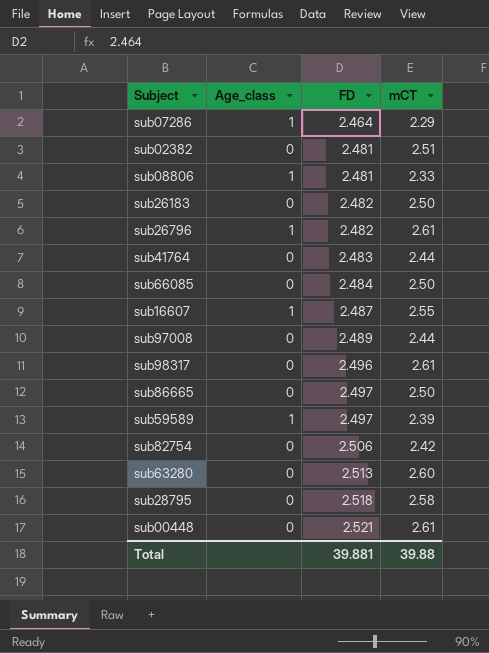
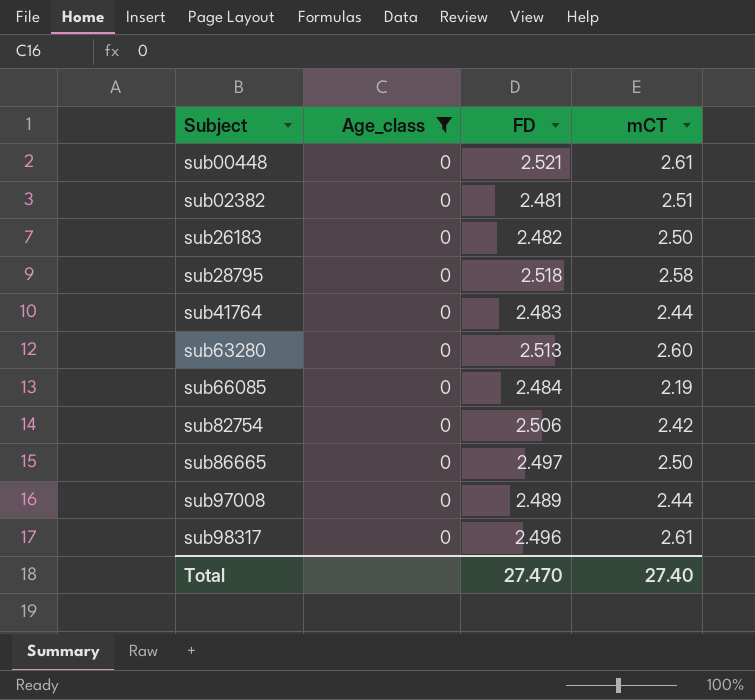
filter: none -> Age_class = 0
row order: FD ascending -> Subject ascending
sub66085 | mCT: 2.50 -> 2.19
Total | FD: 39.881 -> 27.470
Total | mCT: 39.88 -> 27.40

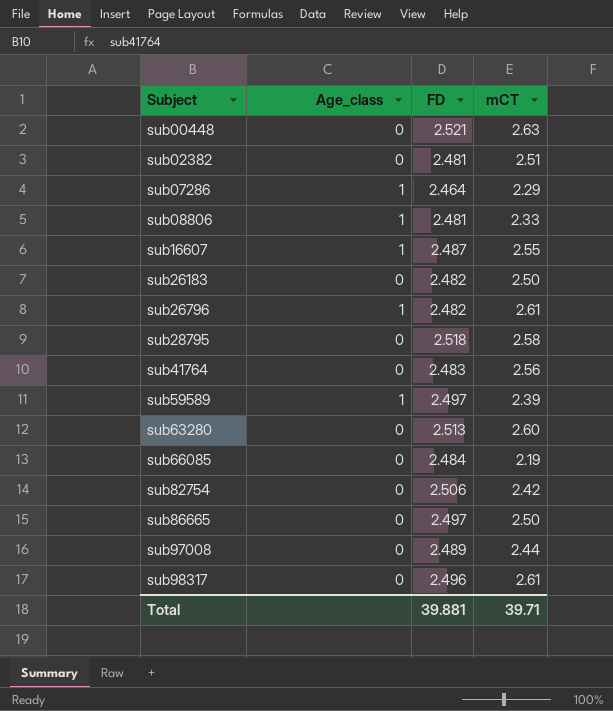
filter: Age_class = 0 -> none
sub00448 | mCT: 2.61 -> 2.63
sub41764 | mCT: 2.44 -> 2.56
Total | FD: 27.470 -> 39.881
Total | mCT: 27.40 -> 39.71

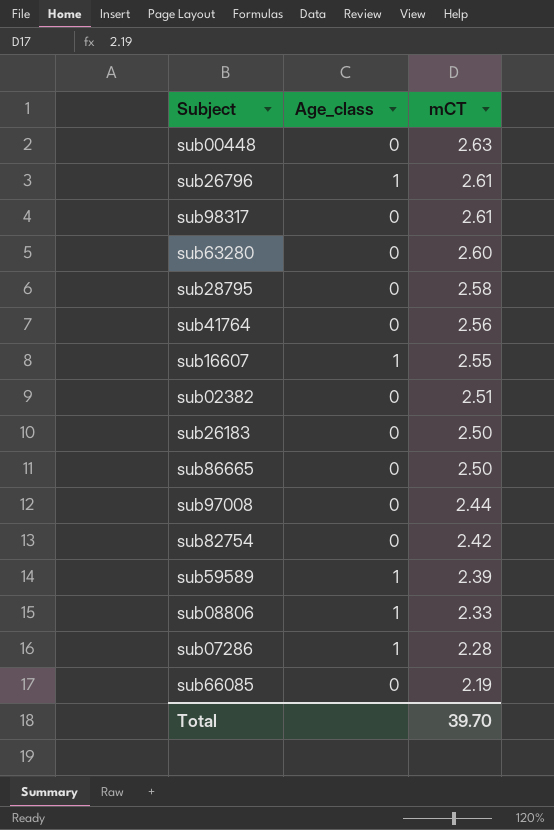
row order: Subject ascending -> mCT descending
column FD | position: 3 -> none
sub07286 | mCT: 2.29 -> 2.28
Total | mCT: 39.71 -> 39.70

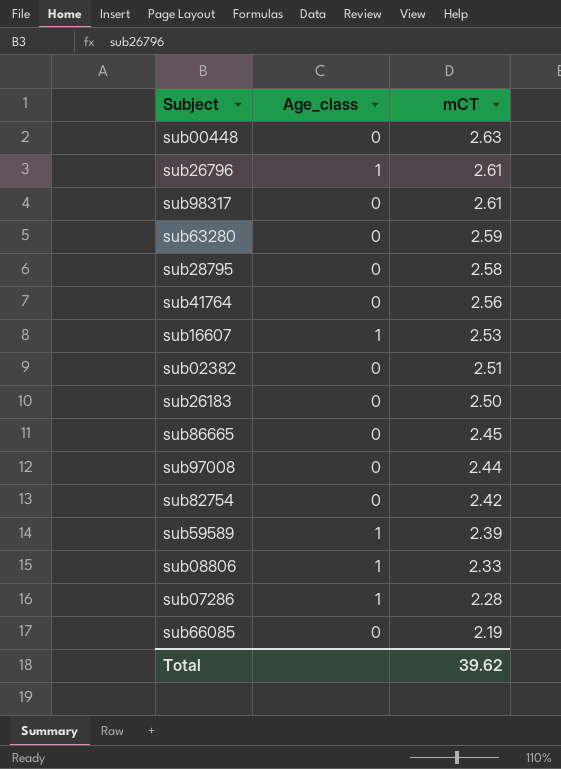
sub63280 | mCT: 2.60 -> 2.59
sub16607 | mCT: 2.55 -> 2.53
sub86665 | mCT: 2.50 -> 2.45
Total | mCT: 39.70 -> 39.62

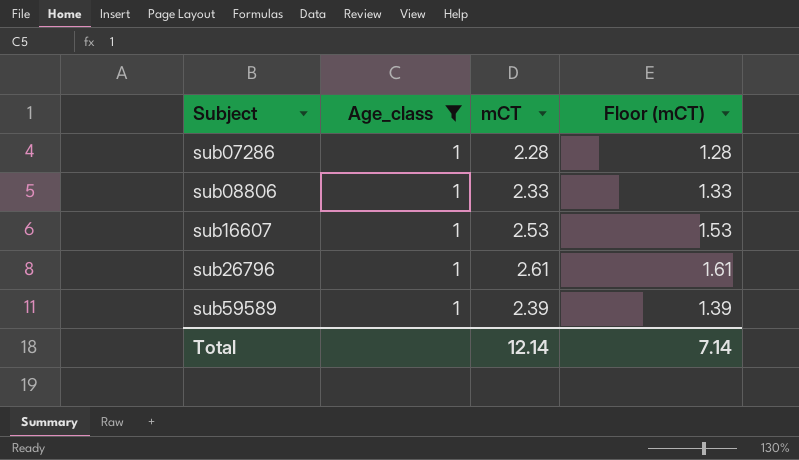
filter: none -> Age_class = 1
row order: mCT descending -> Subject ascending
column Floor (mCT) | formula: none -> [mCT] - 1
Total | mCT: 39.62 -> 12.14

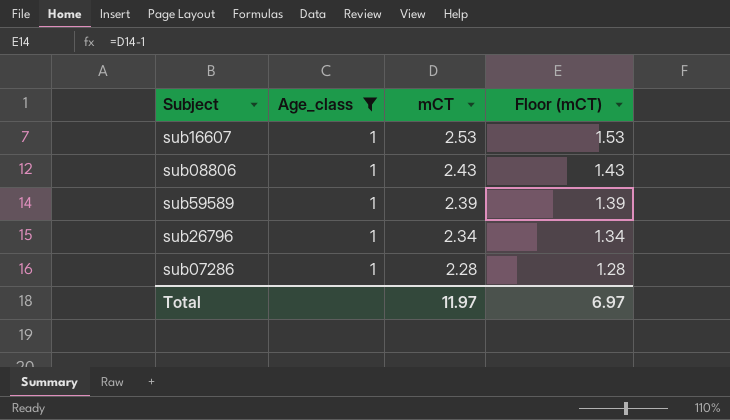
row order: Subject ascending -> mCT descending
sub08806 | mCT: 2.33 -> 2.43
sub08806 | Floor (mCT): 1.33 -> 1.43
sub26796 | mCT: 2.61 -> 2.34
sub26796 | Floor (mCT): 1.61 -> 1.34
Total | mCT: 12.14 -> 11.97
Total | Floor (mCT): 7.14 -> 6.97

